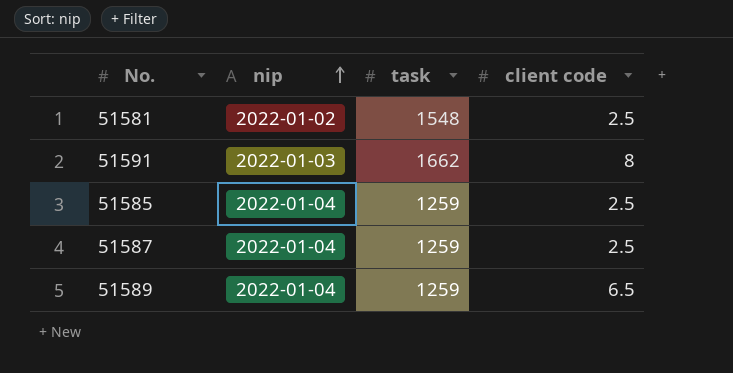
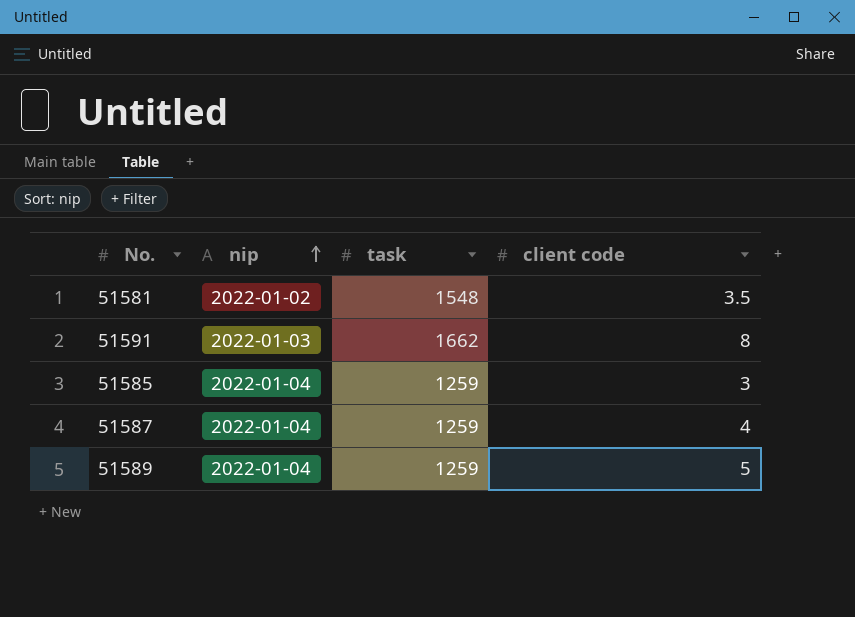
51581 | client code: 2.5 -> 3.5
51585 | client code: 2.5 -> 3
51587 | client code: 2.5 -> 4
51589 | client code: 6.5 -> 5

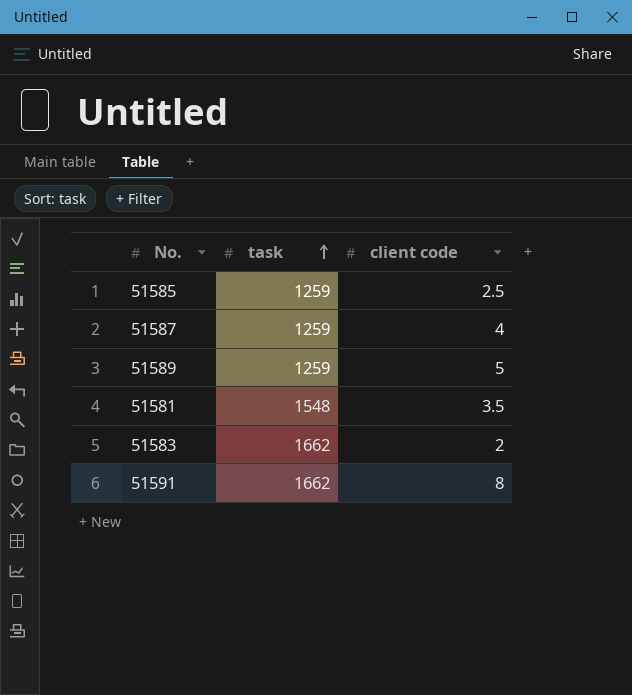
row order: nip ascending -> task ascending
column nip | position: 2 -> none
51585 | client code: 3 -> 2.5
row 51583: none -> 1662 | 2

